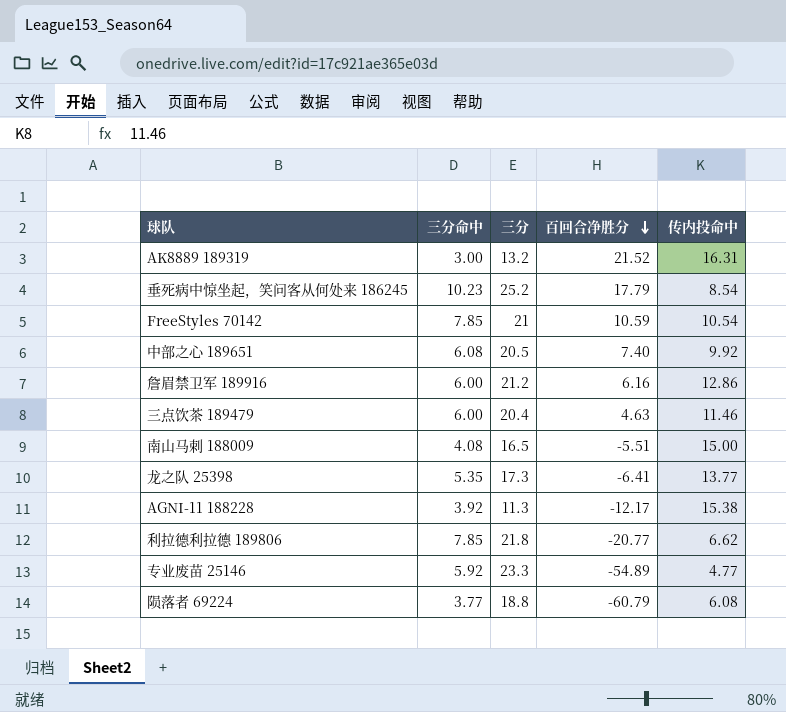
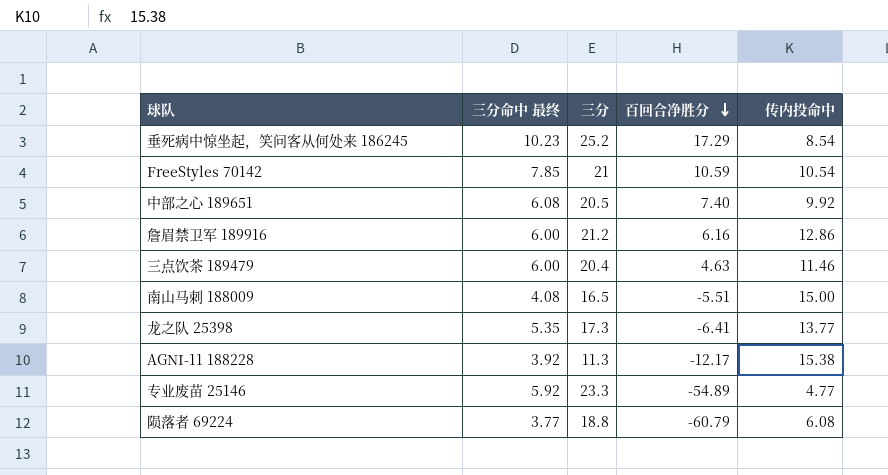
column name: 三分命中 -> 三分命中 最终
row AK8889 189319: 3.00 | 13.2 | 21.52 | 16.31 -> none
row 利拉德利拉德 189806: 7.85 | 21.8 | -20.77 | 6.62 -> none
垂死病中惊坐起，笑问客从何处来 186245 | 百回合净胜分: 17.79 -> 17.29

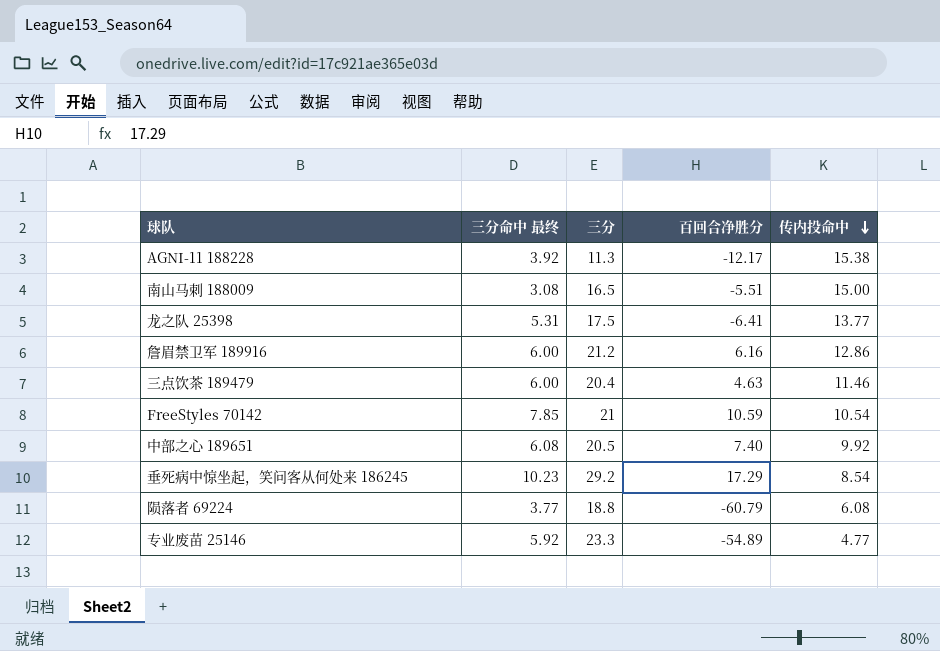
row order: 百回合净胜分 descending -> 传内投命中 descending
南山马刺 188009 | 三分命中 最终: 4.08 -> 3.08
龙之队 25398 | 三分命中 最终: 5.35 -> 5.31
龙之队 25398 | 三分: 17.3 -> 17.5
垂死病中惊坐起，笑问客从何处来 186245 | 三分: 25.2 -> 29.2

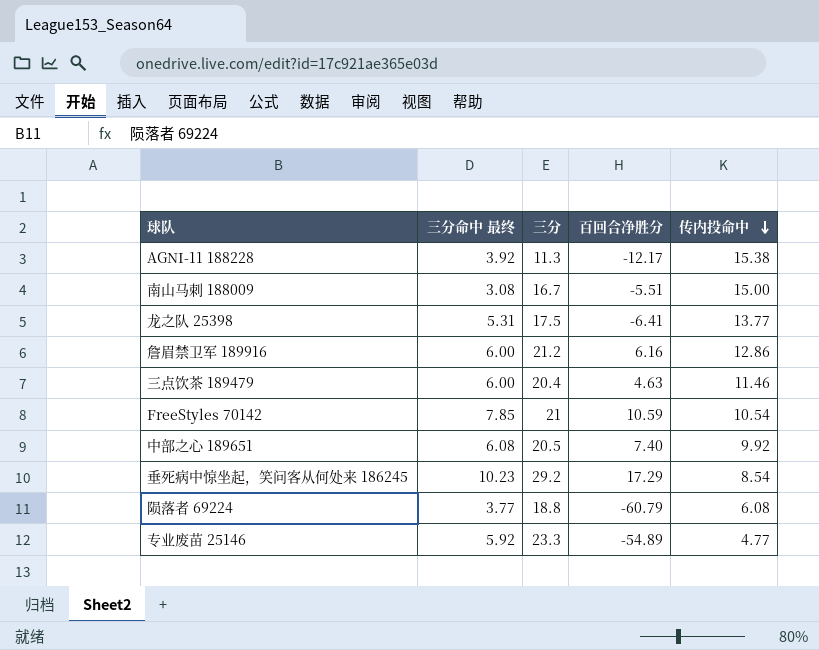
南山马刺 188009 | 三分: 16.5 -> 16.7

